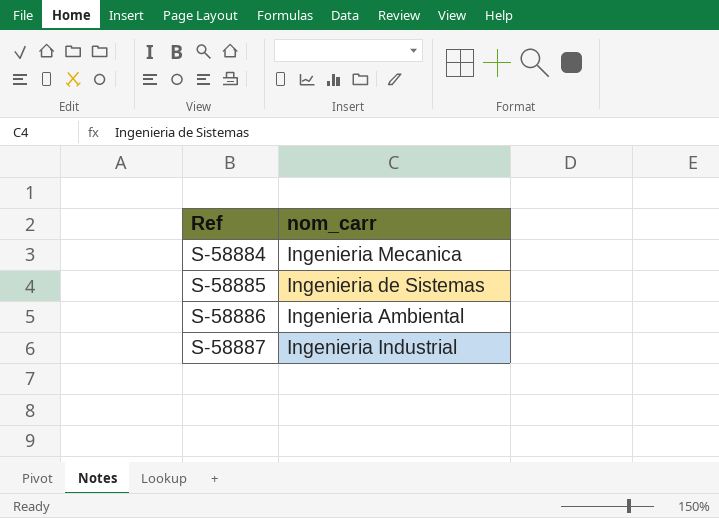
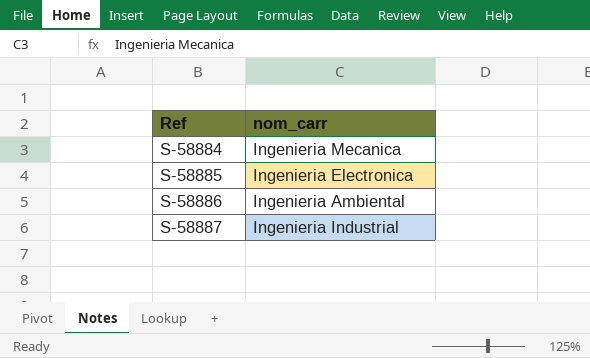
S-58885 | nom_carr: Ingenieria de Sistemas -> Ingenieria Electronica

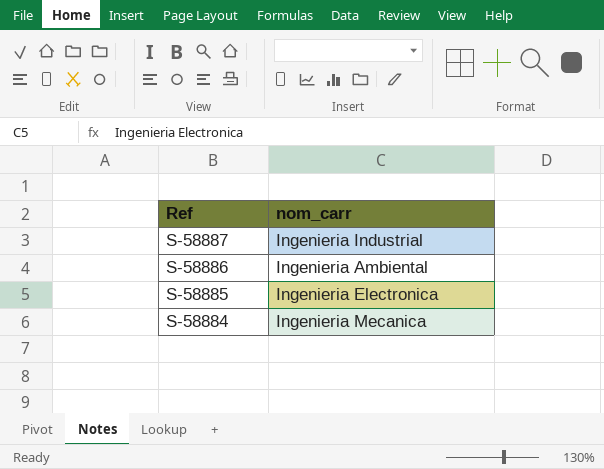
row order: Ref ascending -> Ref descending

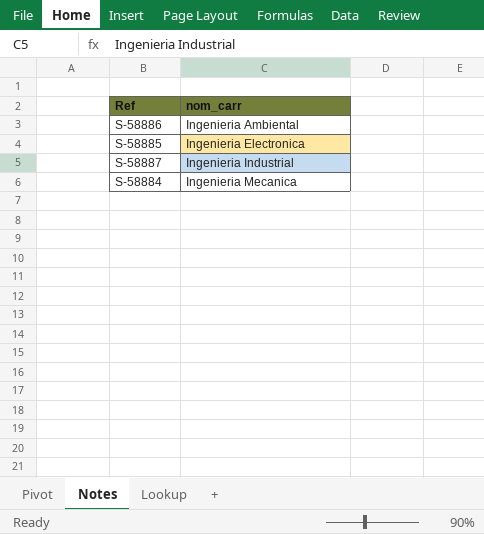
row order: Ref descending -> nom_carr ascending

